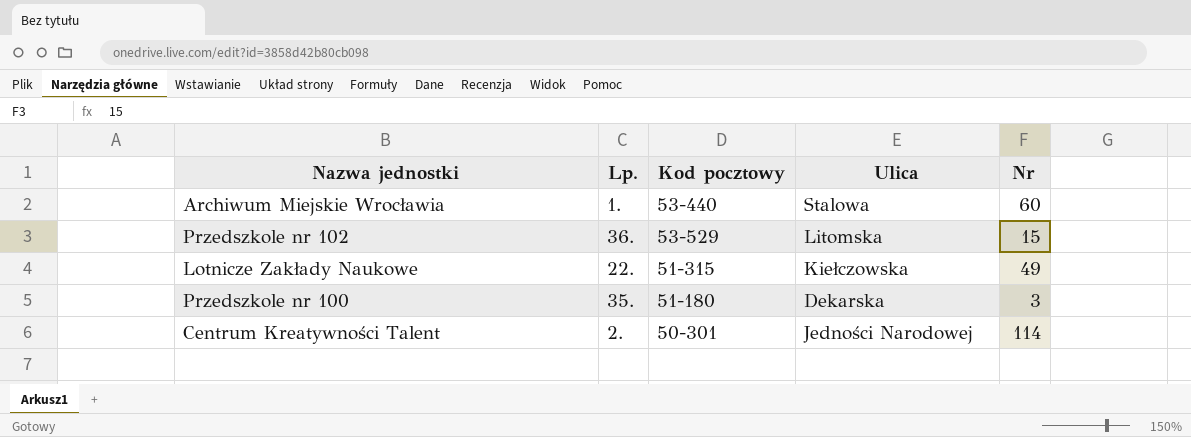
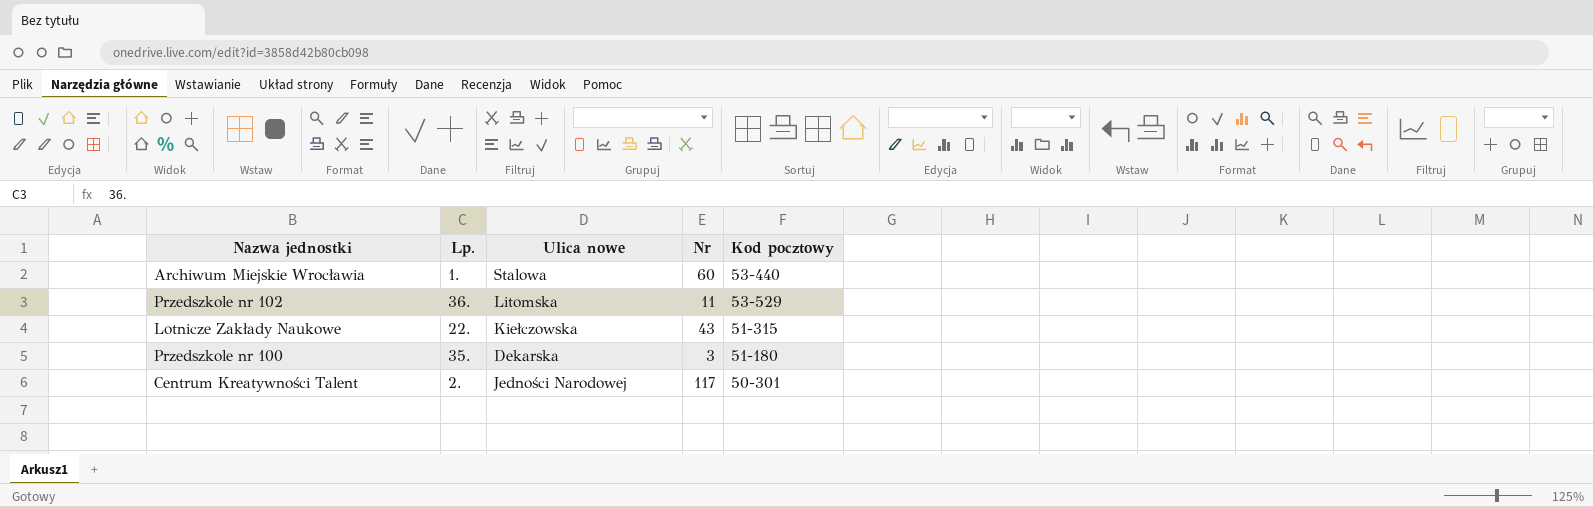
column name: Ulica -> Ulica nowe
column Kod pocztowy | position: 3 -> 5
Przedszkole nr 102 | Nr: 15 -> 11
Lotnicze Zakłady Naukowe | Nr: 49 -> 43
Centrum Kreatywności Talent | Nr: 114 -> 117

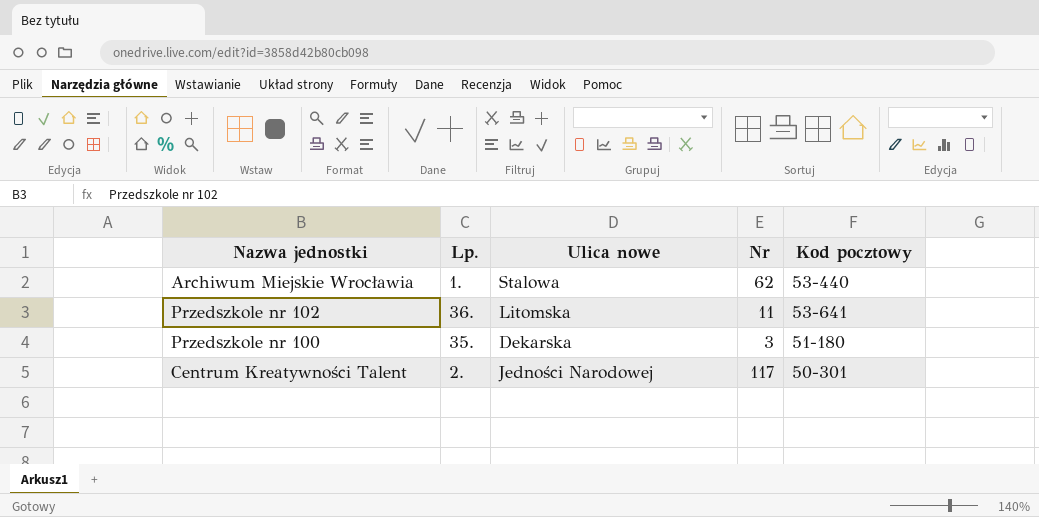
row Lotnicze Zakłady Naukowe: 22. | Kiełczowska | 43 | 51-315 -> none
Archiwum Miejskie Wrocławia | Nr: 60 -> 62
Przedszkole nr 102 | Kod pocztowy: 53-529 -> 53-641

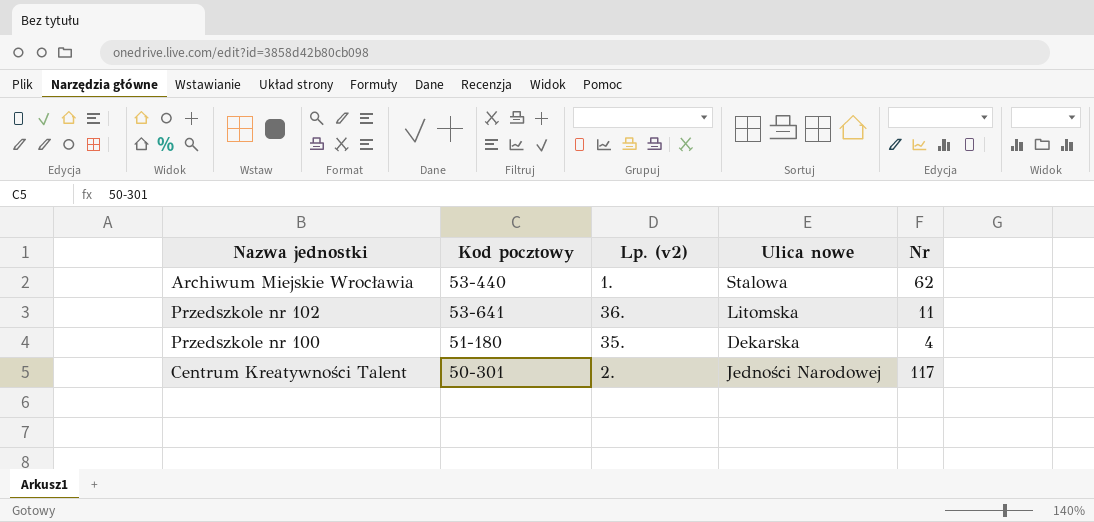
column Kod pocztowy | position: 5 -> 2
column name: Lp. -> Lp. (v2)
Przedszkole nr 100 | Nr: 3 -> 4

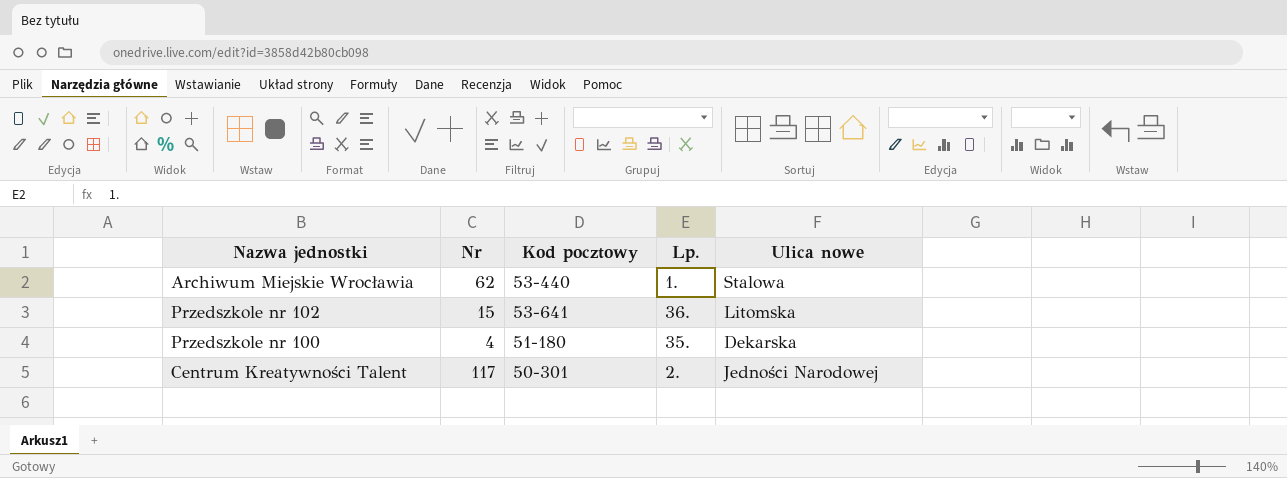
column Nr | position: 5 -> 2
column name: Lp. (v2) -> Lp.
Przedszkole nr 102 | Nr: 11 -> 15

